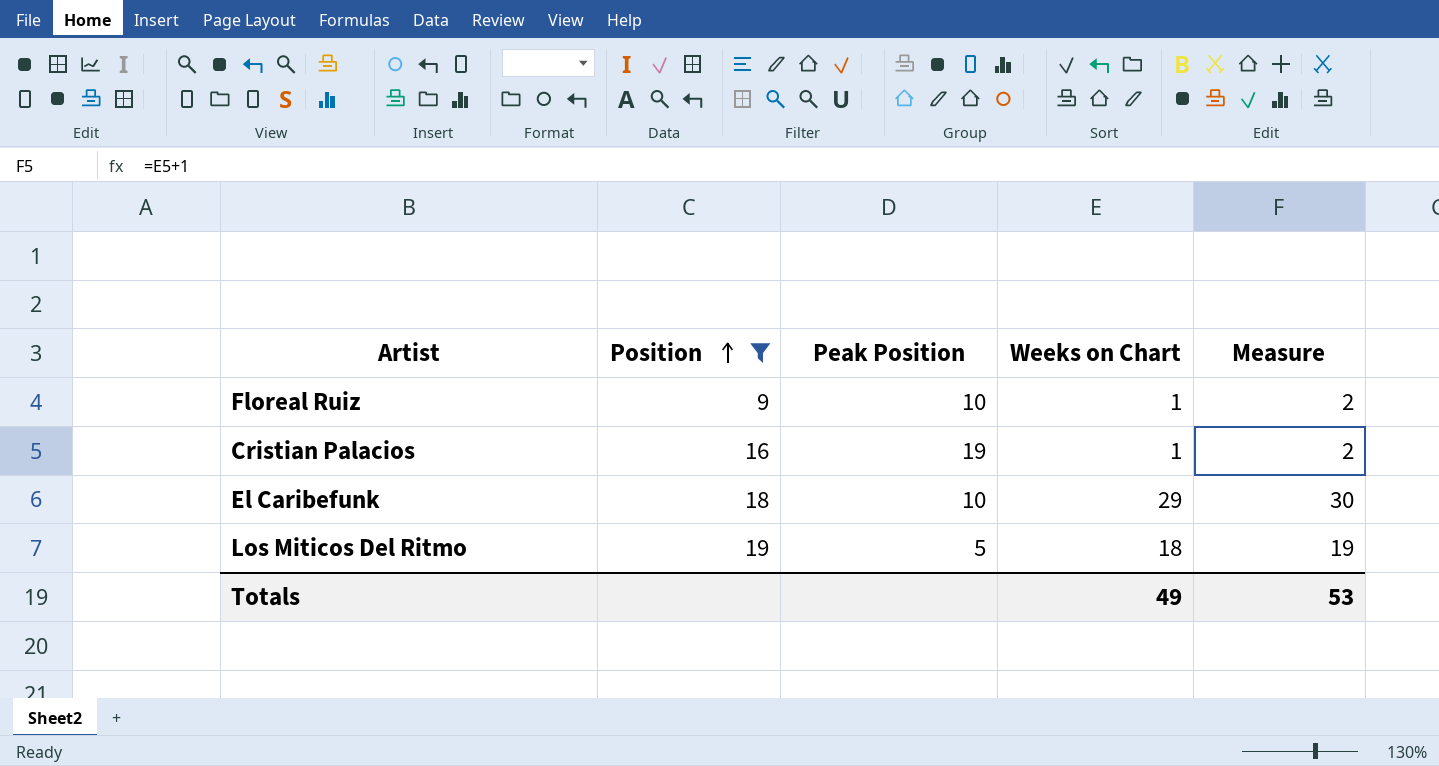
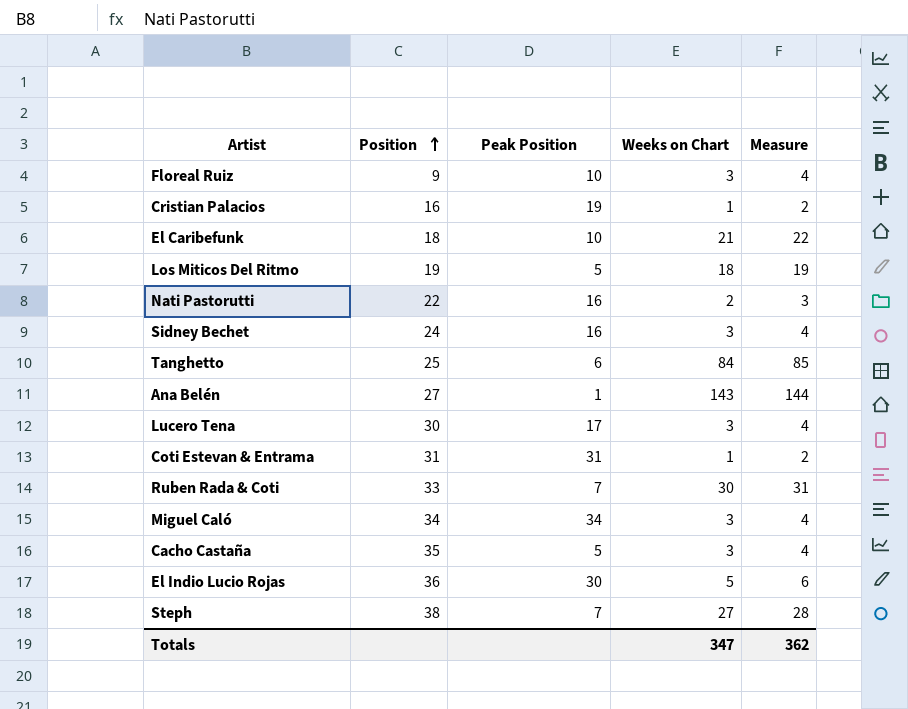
filter: Position <= 19 -> none
Floreal Ruiz | Weeks on Chart: 1 -> 3
Floreal Ruiz | Measure: 2 -> 4
El Caribefunk | Weeks on Chart: 29 -> 21
El Caribefunk | Measure: 30 -> 22
Totals | Weeks on Chart: 49 -> 347
Totals | Measure: 53 -> 362

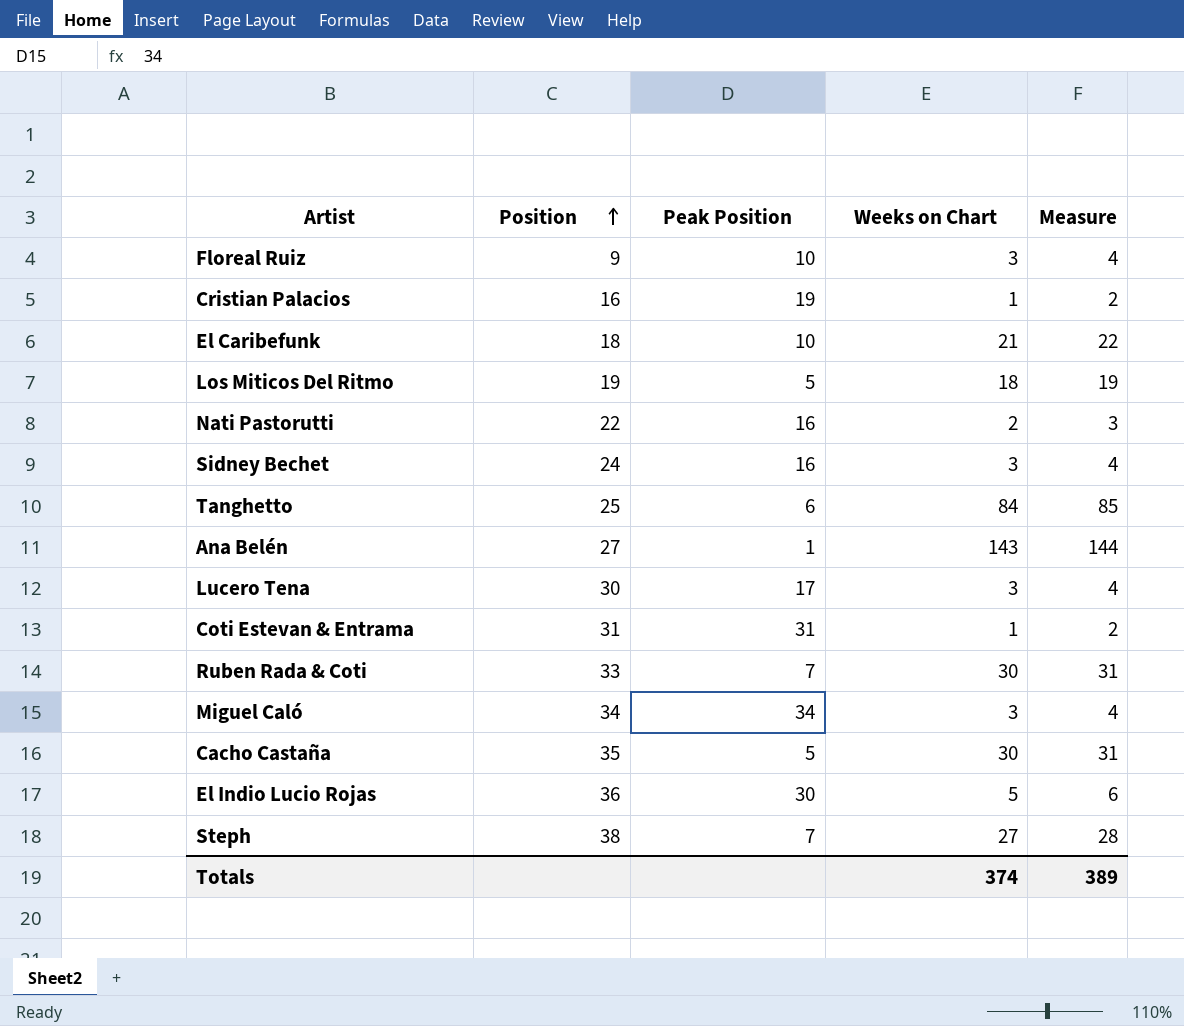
Cacho Castaña | Weeks on Chart: 3 -> 30
Cacho Castaña | Measure: 4 -> 31
Totals | Weeks on Chart: 347 -> 374
Totals | Measure: 362 -> 389

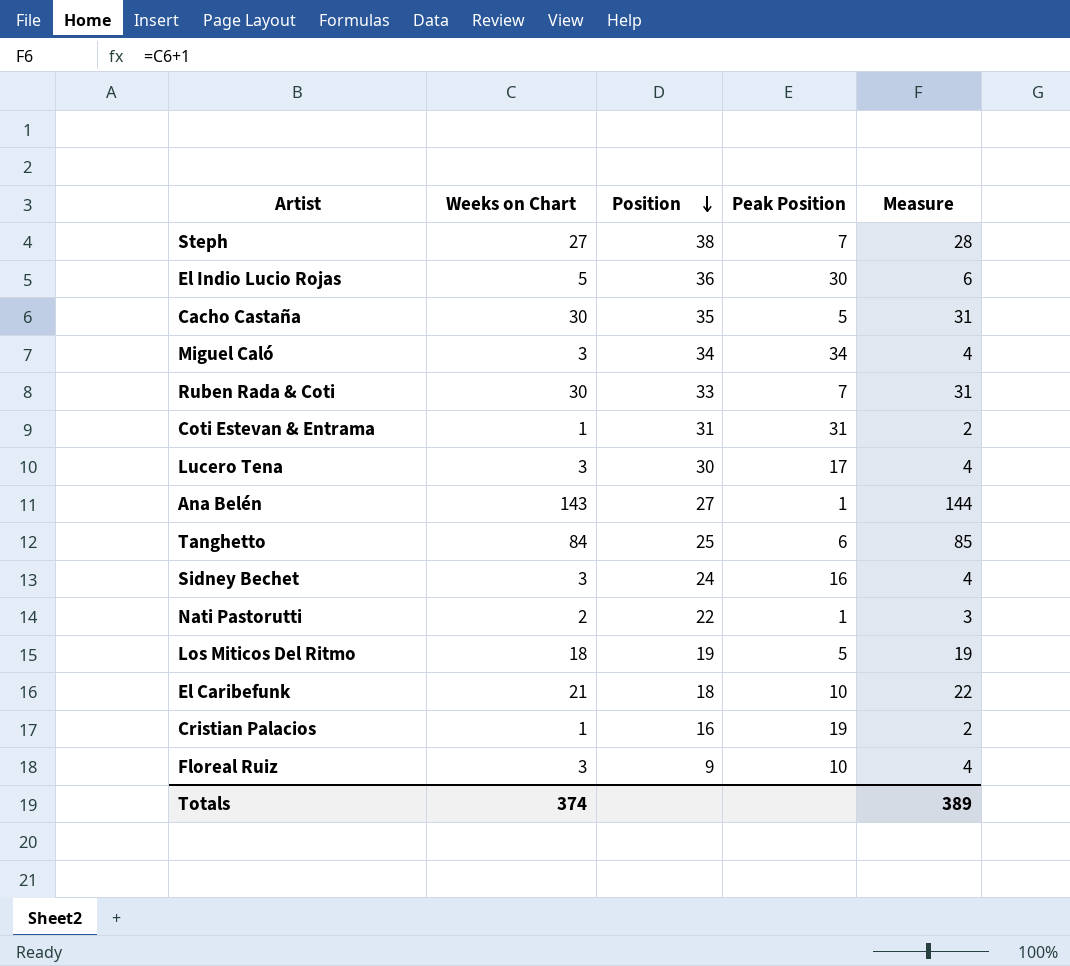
row order: Position ascending -> Position descending
column Weeks on Chart | position: 4 -> 2
Nati Pastorutti | Peak Position: 16 -> 1

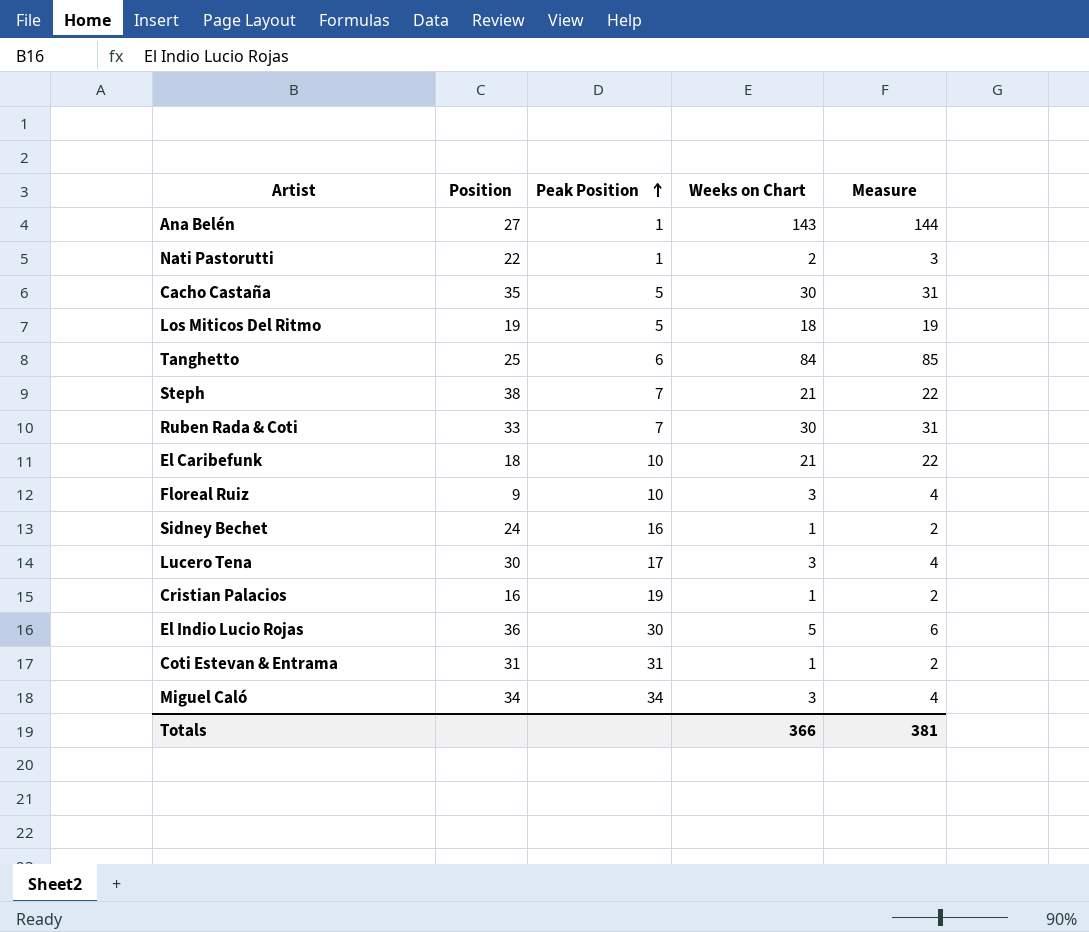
row order: Position descending -> Peak Position ascending
column Weeks on Chart | position: 2 -> 4
Steph | Weeks on Chart: 27 -> 21
Steph | Measure: 28 -> 22
Sidney Bechet | Weeks on Chart: 3 -> 1
Sidney Bechet | Measure: 4 -> 2
Totals | Weeks on Chart: 374 -> 366
Totals | Measure: 389 -> 381

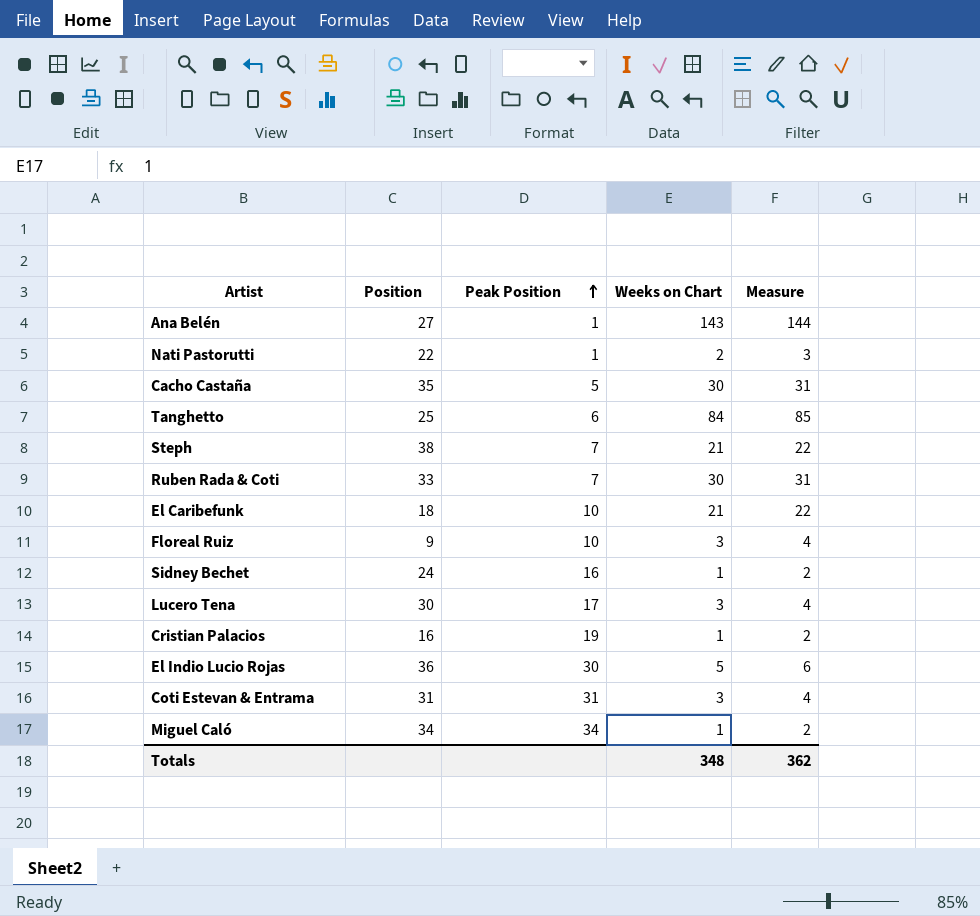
row Los Miticos Del Ritmo: 19 | 5 | 18 | 19 -> none
Coti Estevan & Entrama | Weeks on Chart: 1 -> 3
Coti Estevan & Entrama | Measure: 2 -> 4
Miguel Caló | Weeks on Chart: 3 -> 1
Miguel Caló | Measure: 4 -> 2
Totals | Weeks on Chart: 366 -> 348
Totals | Measure: 381 -> 362

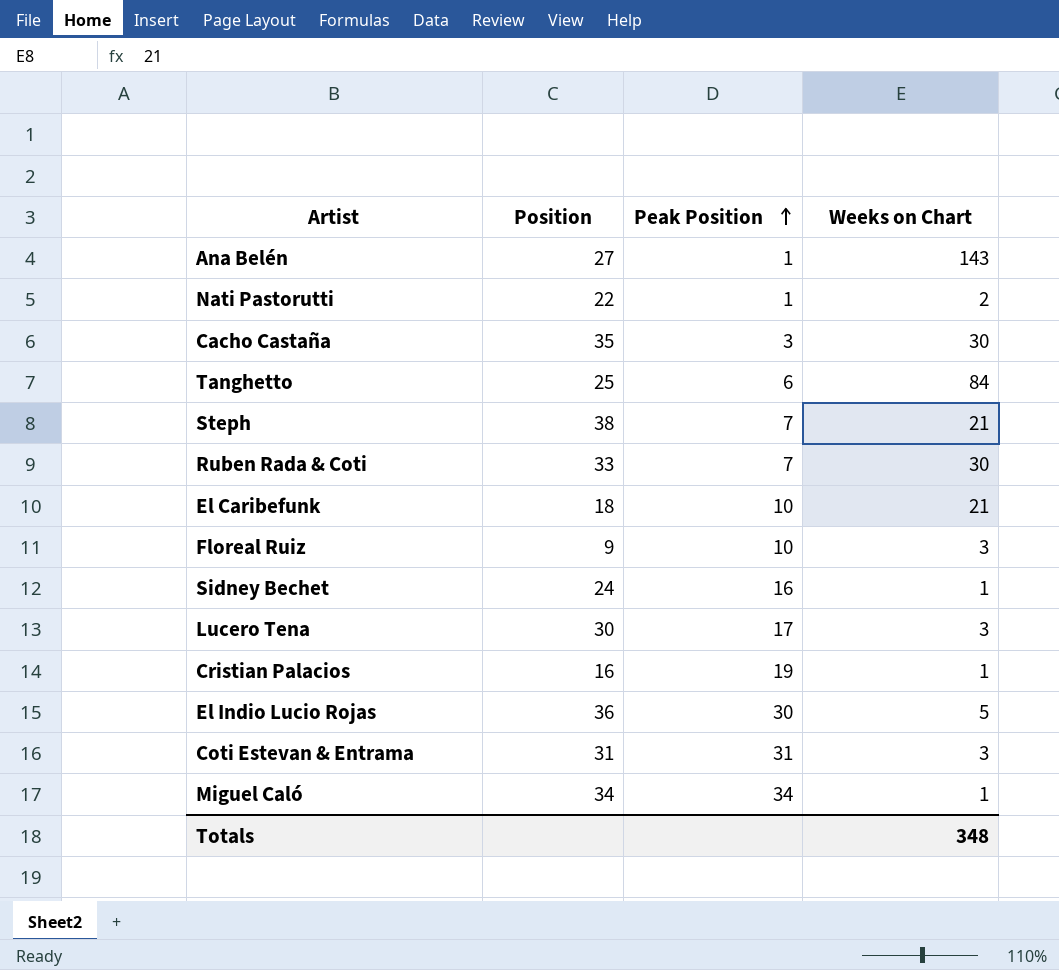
column Measure | formula: [Weeks on Chart] + 1 -> none
Cacho Castaña | Peak Position: 5 -> 3

